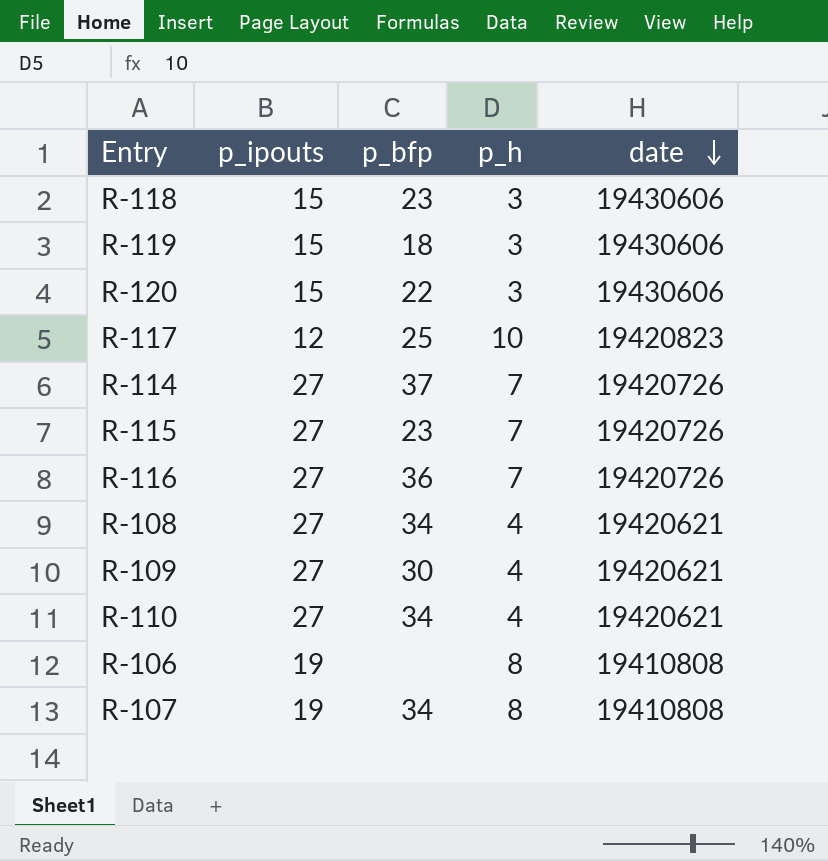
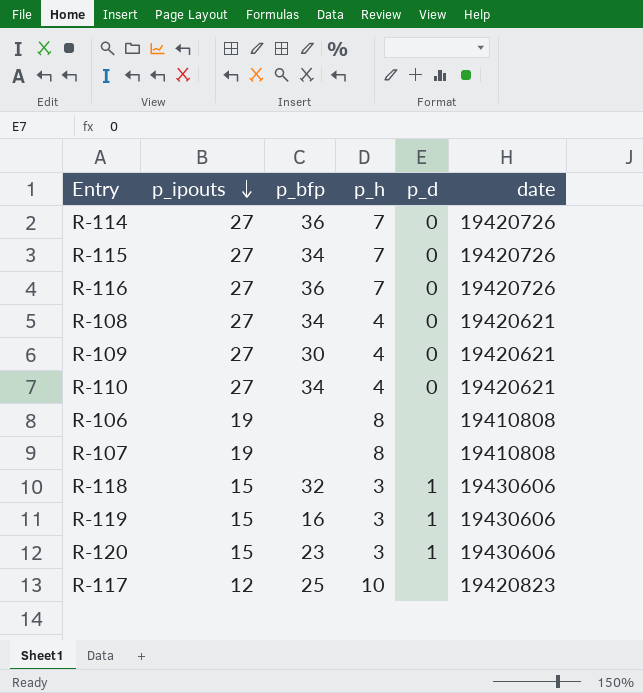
row order: date descending -> p_ipouts descending
column p_d | position: none -> 5
R-114 | p_bfp: 37 -> 36
R-115 | p_bfp: 23 -> 34
R-107 | p_bfp: 34 -> none
R-118 | p_bfp: 23 -> 32
R-119 | p_bfp: 18 -> 16
R-120 | p_bfp: 22 -> 23

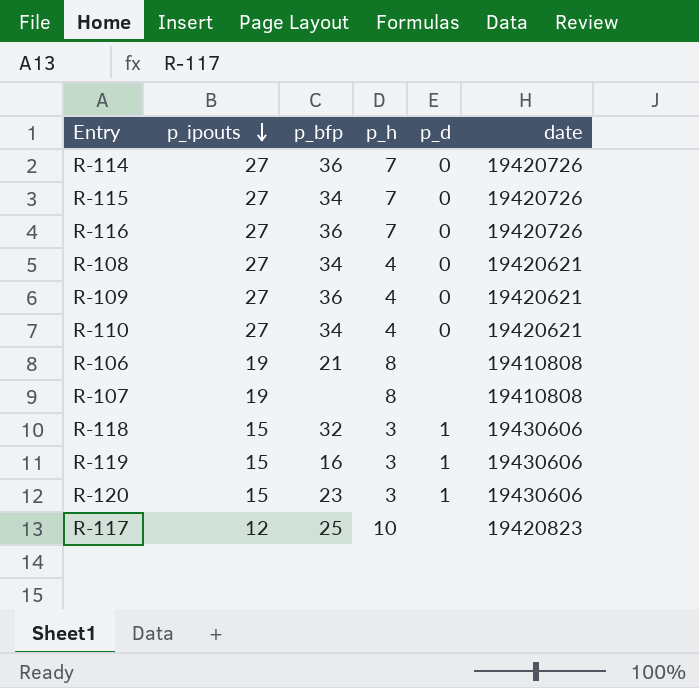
R-109 | p_bfp: 30 -> 36
R-106 | p_bfp: none -> 21

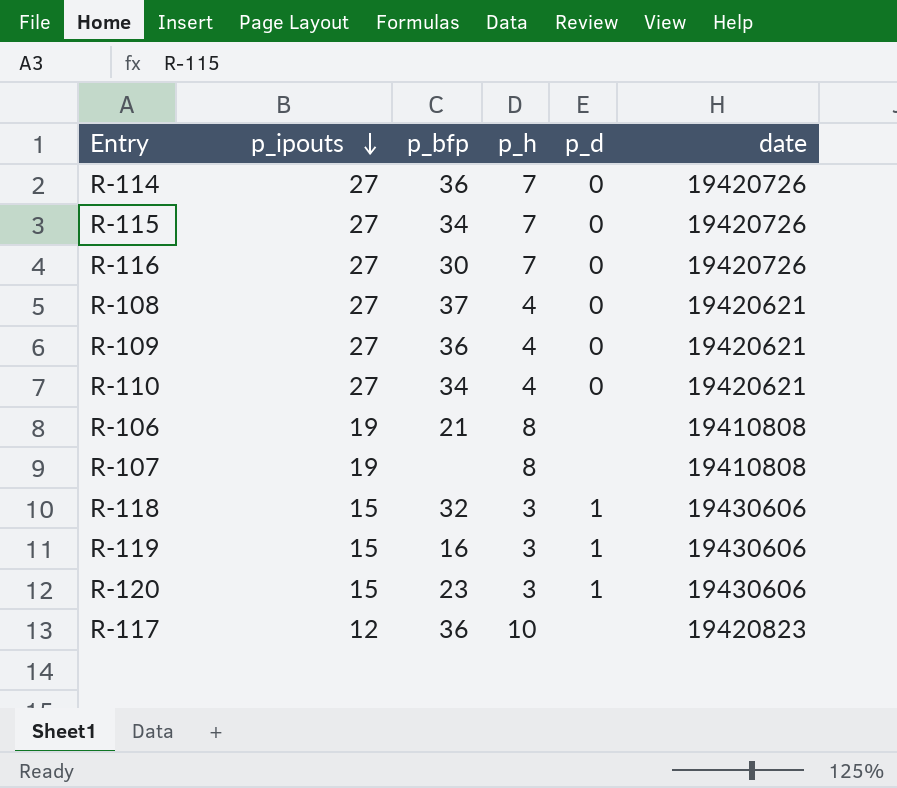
R-116 | p_bfp: 36 -> 30
R-108 | p_bfp: 34 -> 37
R-117 | p_bfp: 25 -> 36

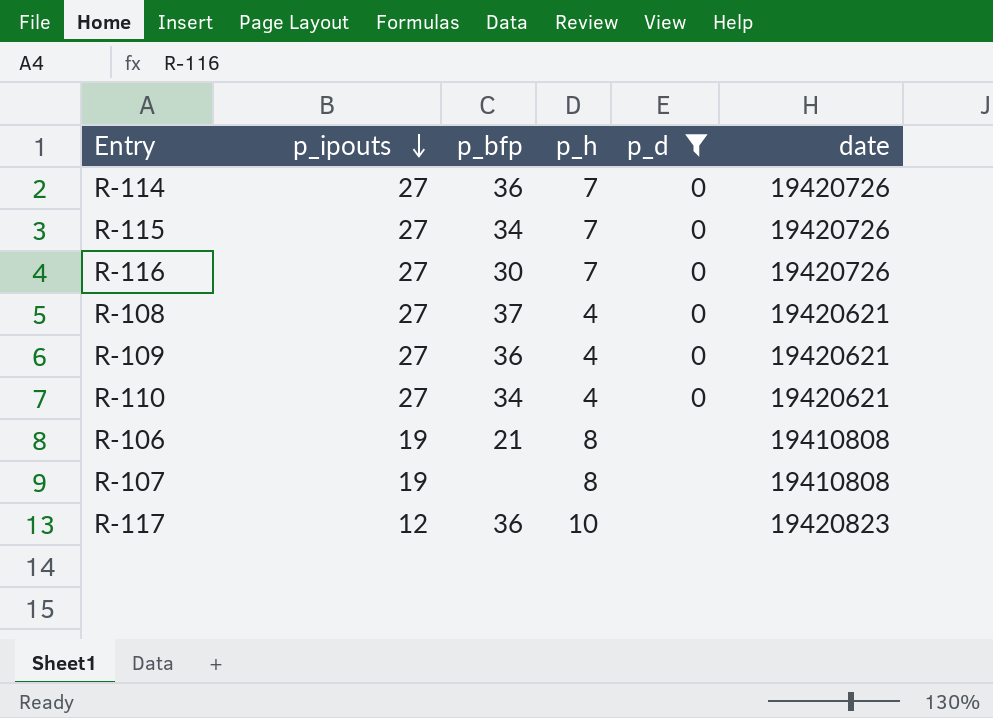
filter: none -> p_d != 1

